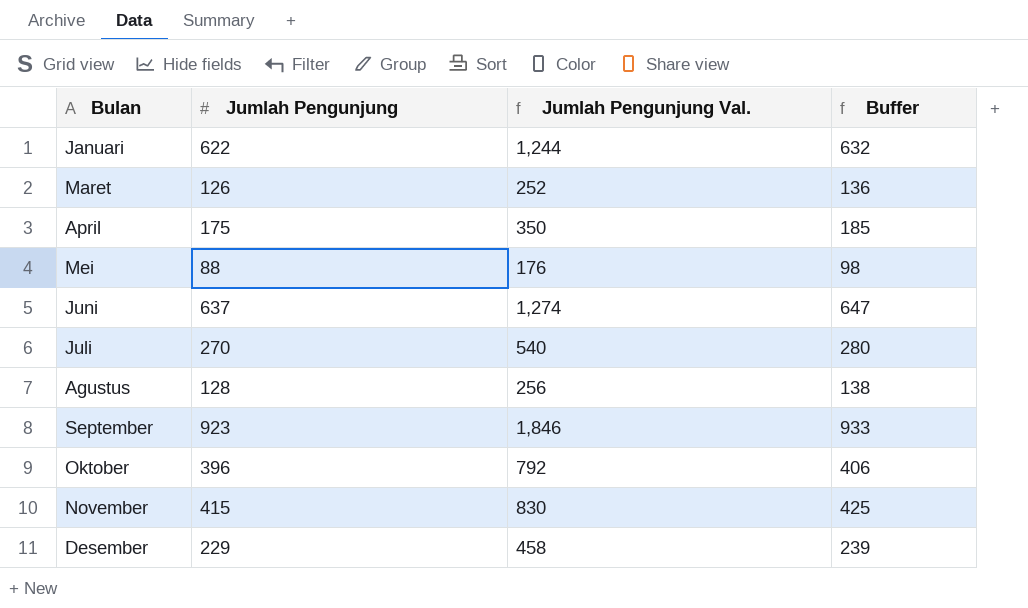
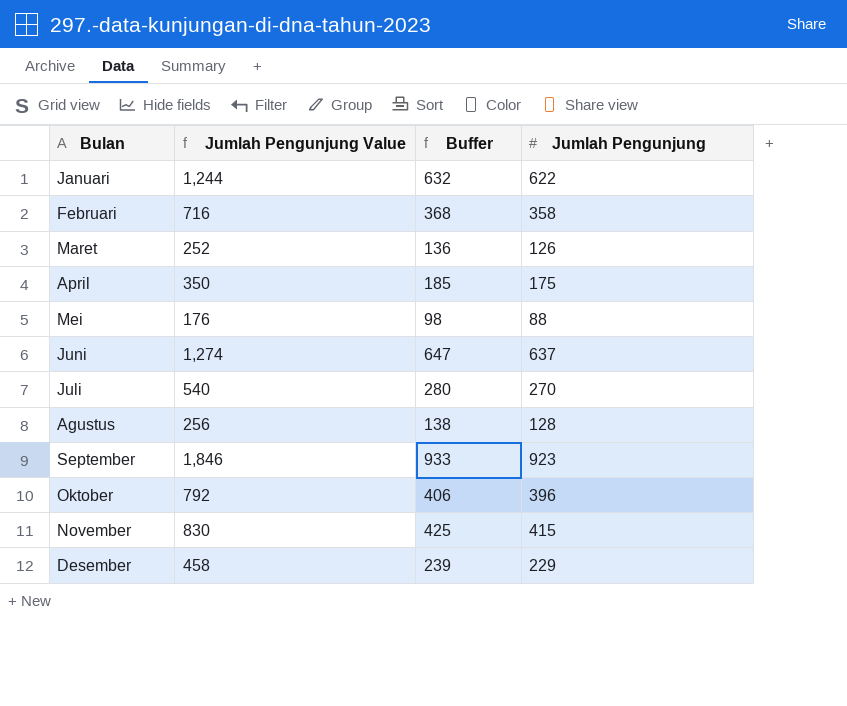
column name: Jumlah Pengunjung Val. -> Jumlah Pengunjung Value
column Jumlah Pengunjung | position: 2 -> 4
row Februari: none -> 716 | 368 | 358

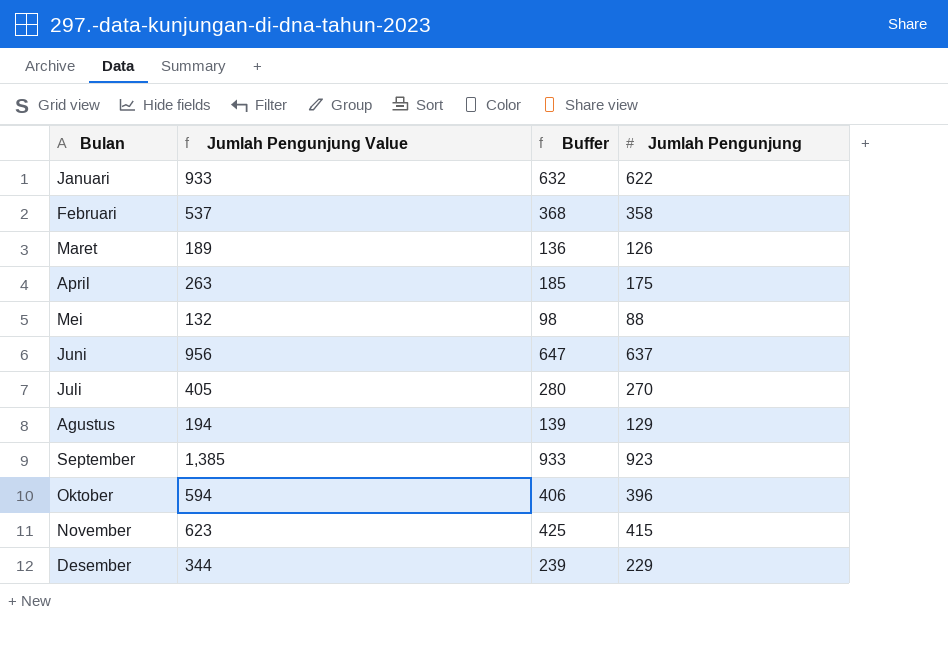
column Jumlah Pengunjung Value | formula: [Jumlah Pengunjung] * 2 -> [Jumlah Pengunjung] * 1.5
Agustus | Buffer: 138 -> 139
Agustus | Jumlah Pengunjung: 128 -> 129

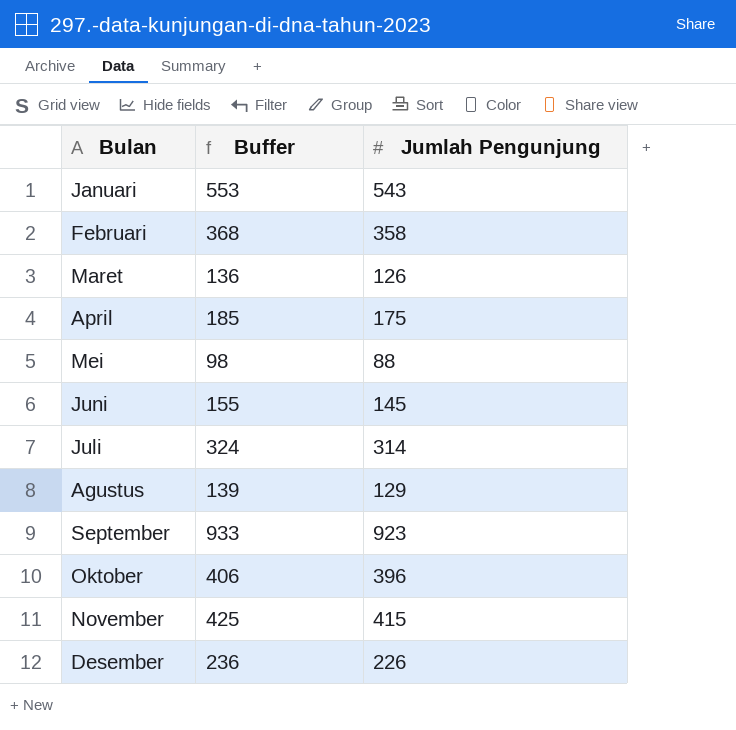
column Jumlah Pengunjung Value | formula: [Jumlah Pengunjung] * 1.5 -> none
Januari | Buffer: 632 -> 553
Januari | Jumlah Pengunjung: 622 -> 543
Juni | Buffer: 647 -> 155
Juni | Jumlah Pengunjung: 637 -> 145
Juli | Buffer: 280 -> 324
Juli | Jumlah Pengunjung: 270 -> 314
Desember | Buffer: 239 -> 236
Desember | Jumlah Pengunjung: 229 -> 226

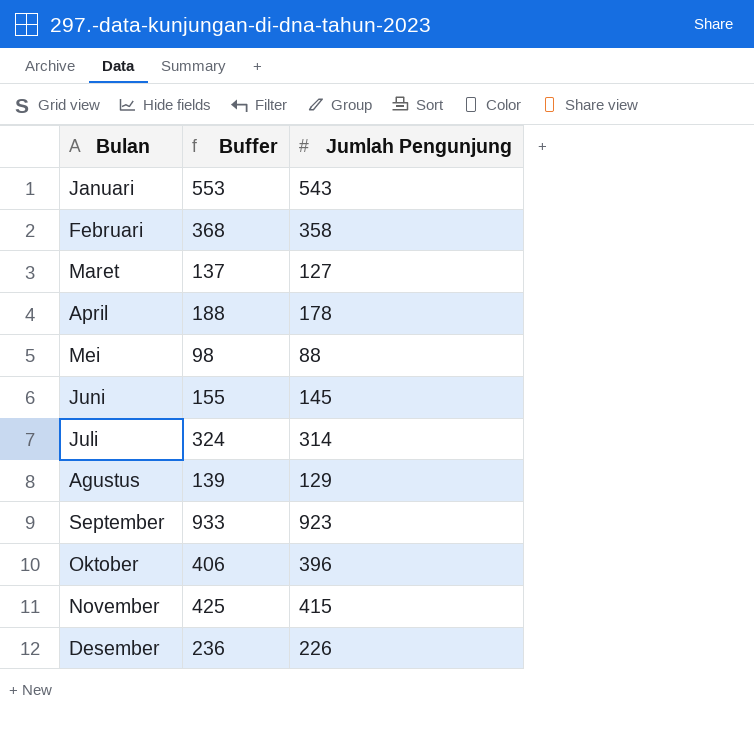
Maret | Buffer: 136 -> 137
Maret | Jumlah Pengunjung: 126 -> 127
April | Buffer: 185 -> 188
April | Jumlah Pengunjung: 175 -> 178

